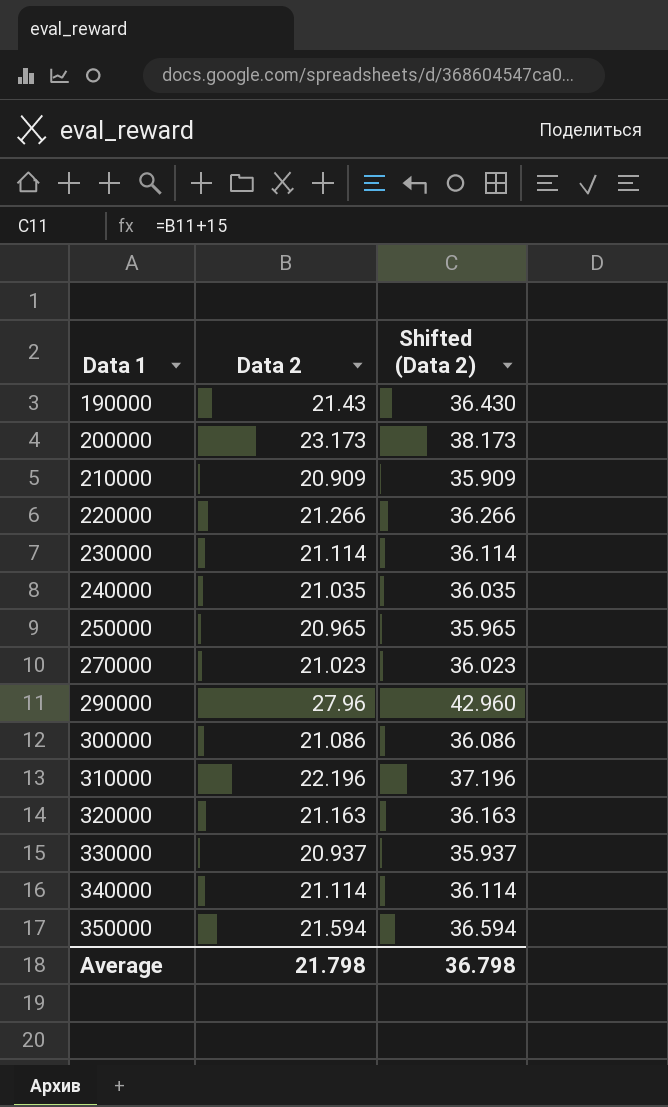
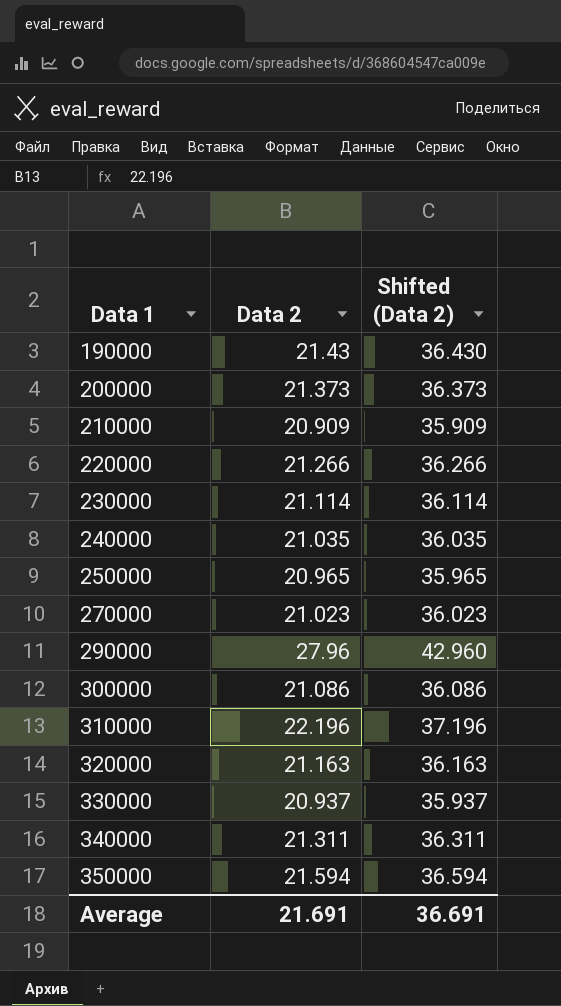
200000 | Data 2: 23.173 -> 21.373
200000 | Shifted (Data 2): 38.173 -> 36.373
340000 | Data 2: 21.114 -> 21.311
340000 | Shifted (Data 2): 36.114 -> 36.311
Average | Data 2: 21.798 -> 21.691
Average | Shifted (Data 2): 36.798 -> 36.691

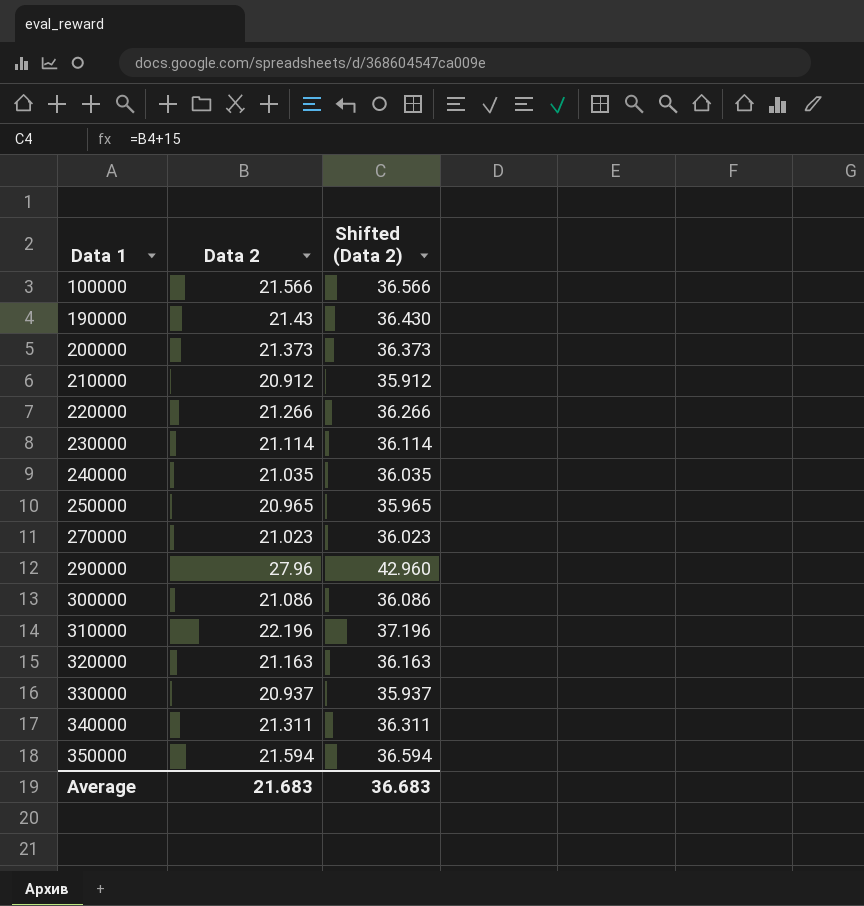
row 100000: none -> 21.566 | 36.566
210000 | Data 2: 20.909 -> 20.912
210000 | Shifted (Data 2): 35.909 -> 35.912
Average | Data 2: 21.691 -> 21.683
Average | Shifted (Data 2): 36.691 -> 36.683

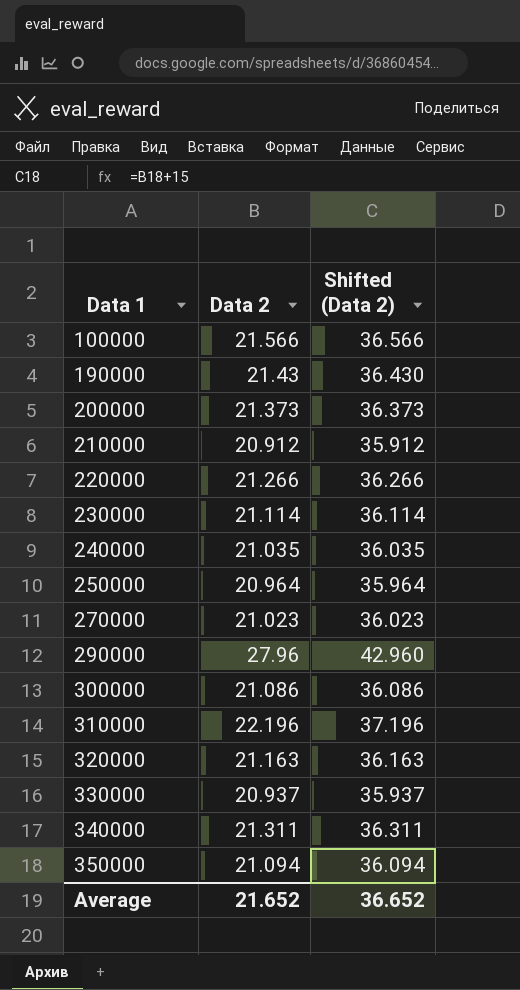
250000 | Data 2: 20.965 -> 20.964
250000 | Shifted (Data 2): 35.965 -> 35.964
350000 | Data 2: 21.594 -> 21.094
350000 | Shifted (Data 2): 36.594 -> 36.094
Average | Data 2: 21.683 -> 21.652
Average | Shifted (Data 2): 36.683 -> 36.652

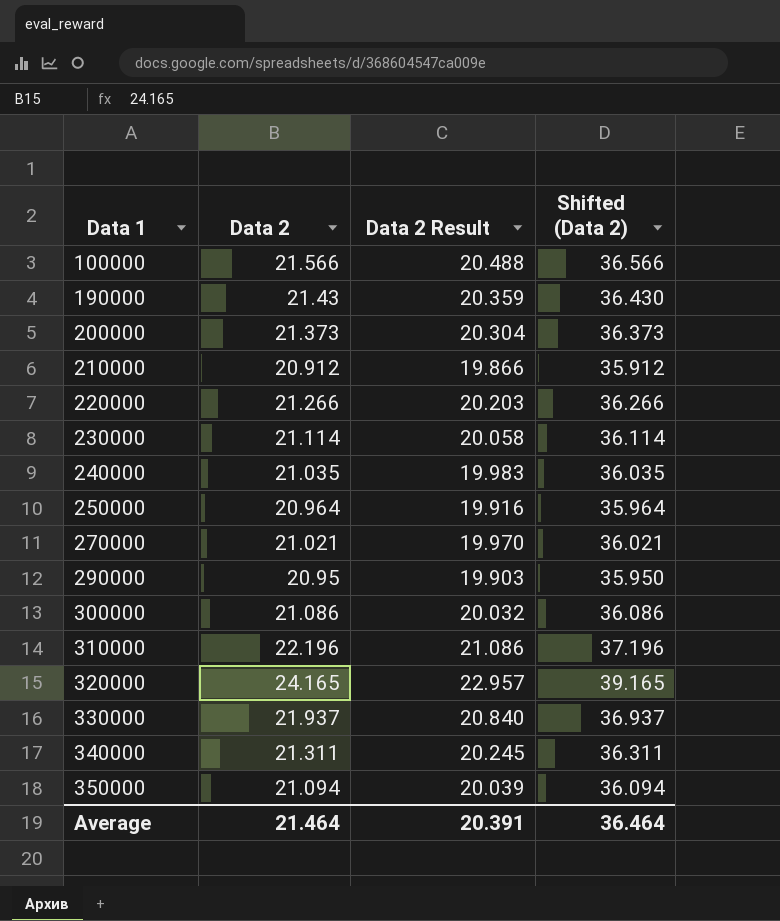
column Data 2 Result | formula: none -> [Data 2] * 0.95
270000 | Data 2: 21.023 -> 21.021
270000 | Shifted (Data 2): 36.023 -> 36.021
290000 | Data 2: 27.96 -> 20.95
290000 | Shifted (Data 2): 42.960 -> 35.950
320000 | Data 2: 21.163 -> 24.165
320000 | Shifted (Data 2): 36.163 -> 39.165
330000 | Data 2: 20.937 -> 21.937
330000 | Shifted (Data 2): 35.937 -> 36.937
Average | Data 2: 21.652 -> 21.464
Average | Shifted (Data 2): 36.652 -> 36.464

